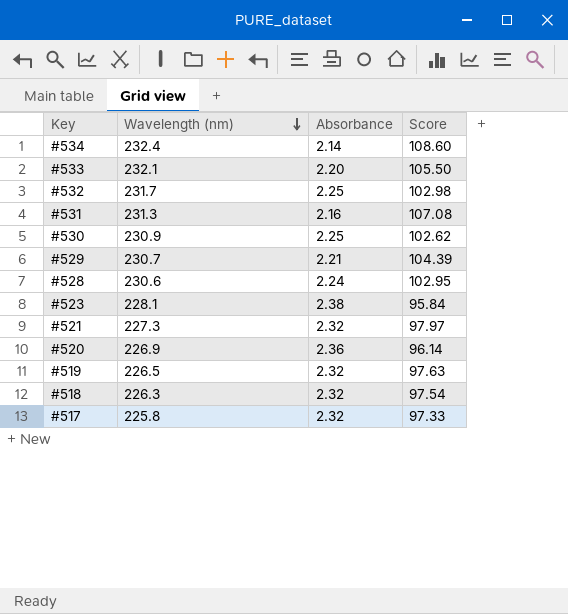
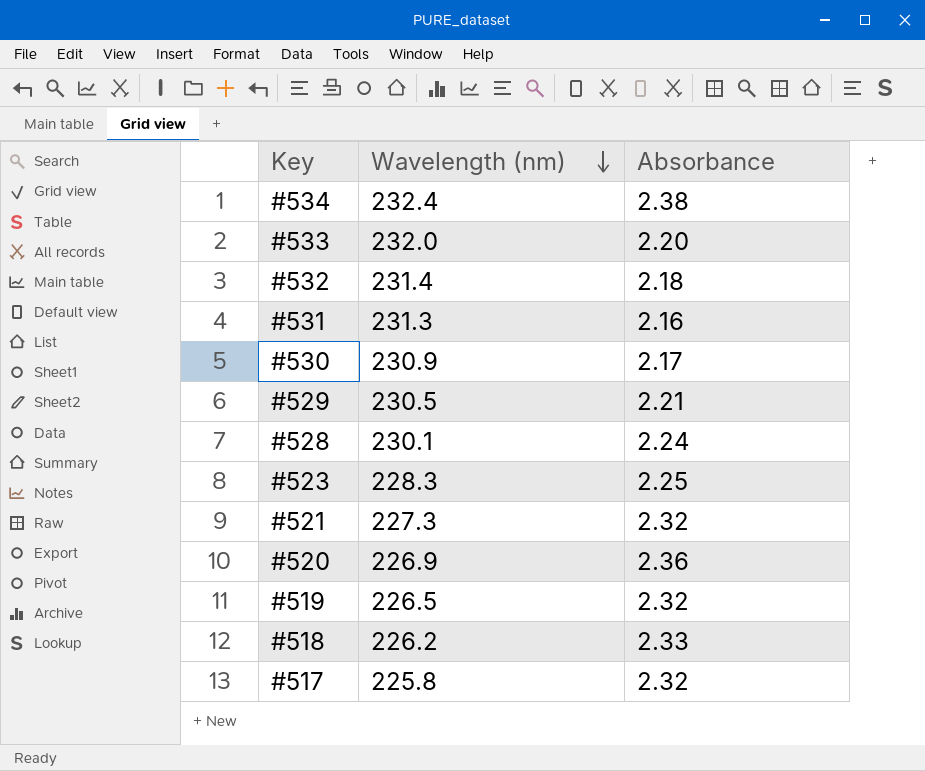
column Score | formula: [Wavelength (nm)] / [Absorbance] -> none
#534 | Absorbance: 2.14 -> 2.38
#533 | Wavelength (nm): 232.1 -> 232.0
#532 | Wavelength (nm): 231.7 -> 231.4
#532 | Absorbance: 2.25 -> 2.18
#530 | Absorbance: 2.25 -> 2.17
#529 | Wavelength (nm): 230.7 -> 230.5
#528 | Wavelength (nm): 230.6 -> 230.1
#523 | Wavelength (nm): 228.1 -> 228.3
#523 | Absorbance: 2.38 -> 2.25
#518 | Wavelength (nm): 226.3 -> 226.2
#518 | Absorbance: 2.32 -> 2.33

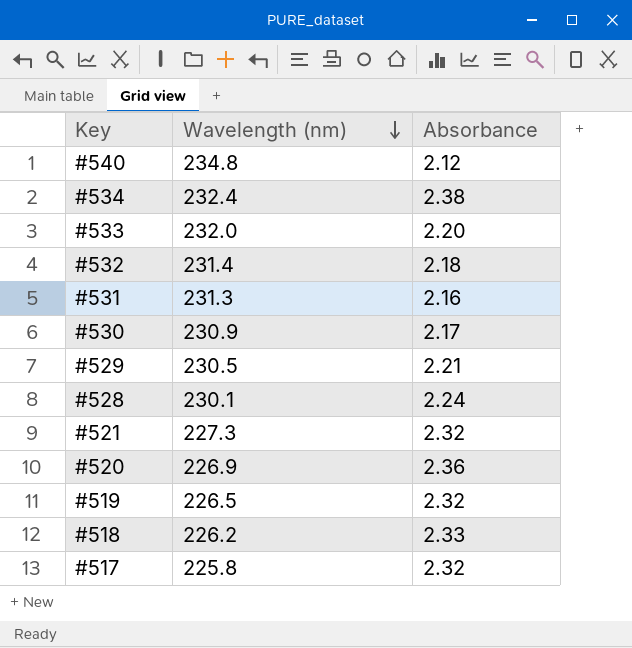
row #523: 228.3 | 2.25 -> none
row #540: none -> 234.8 | 2.12

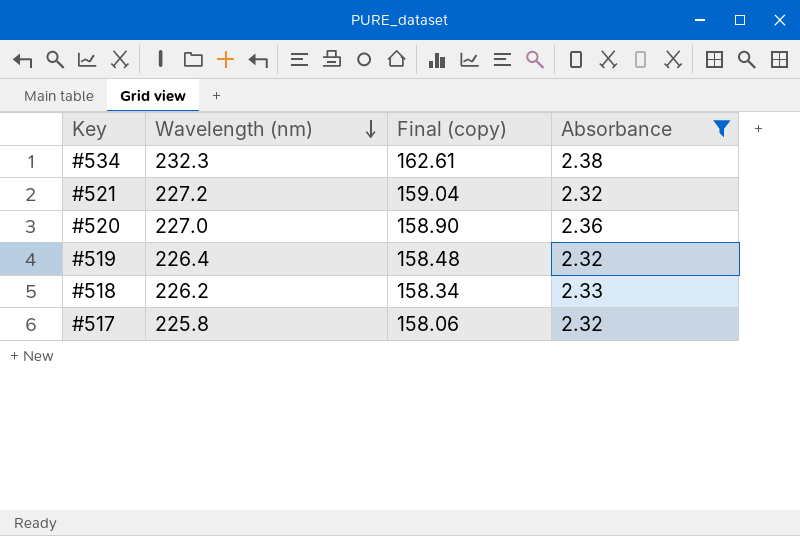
filter: none -> Absorbance >= 2.32
column Final (copy) | formula: none -> [Wavelength (nm)] * 0.7
#534 | Wavelength (nm): 232.4 -> 232.3
#521 | Wavelength (nm): 227.3 -> 227.2
#520 | Wavelength (nm): 226.9 -> 227.0
#519 | Wavelength (nm): 226.5 -> 226.4

